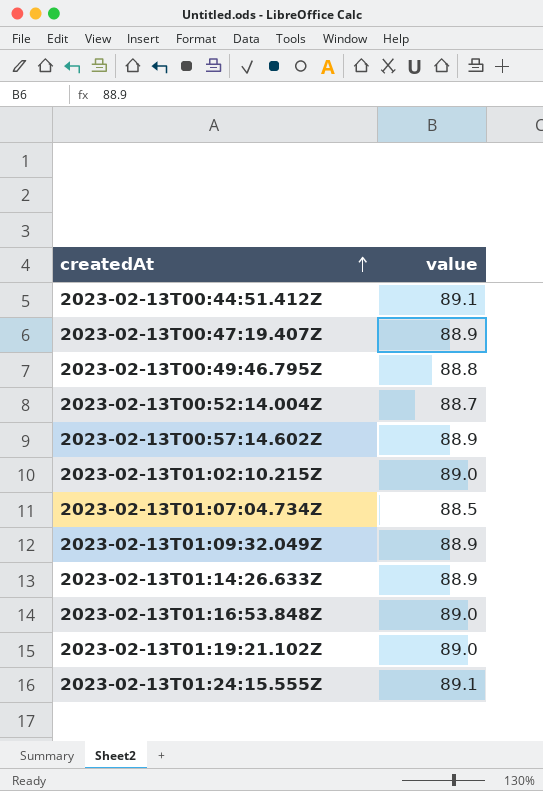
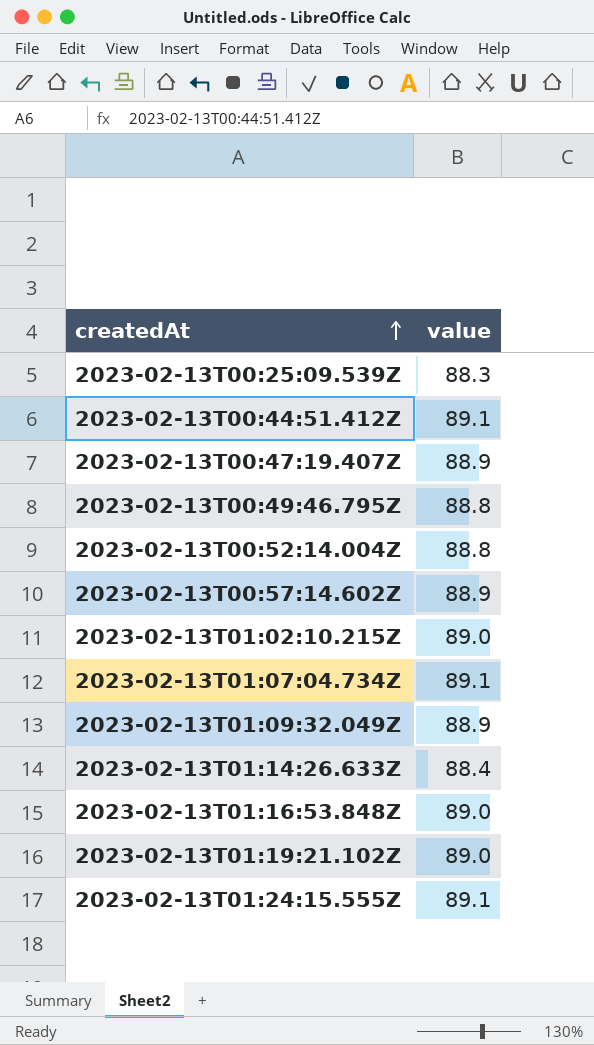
row 2023-02-13T00:25:09.539Z: none -> 88.3
2023-02-13T00:52:14.004Z | value: 88.7 -> 88.8
2023-02-13T01:07:04.734Z | value: 88.5 -> 89.1
2023-02-13T01:14:26.633Z | value: 88.9 -> 88.4

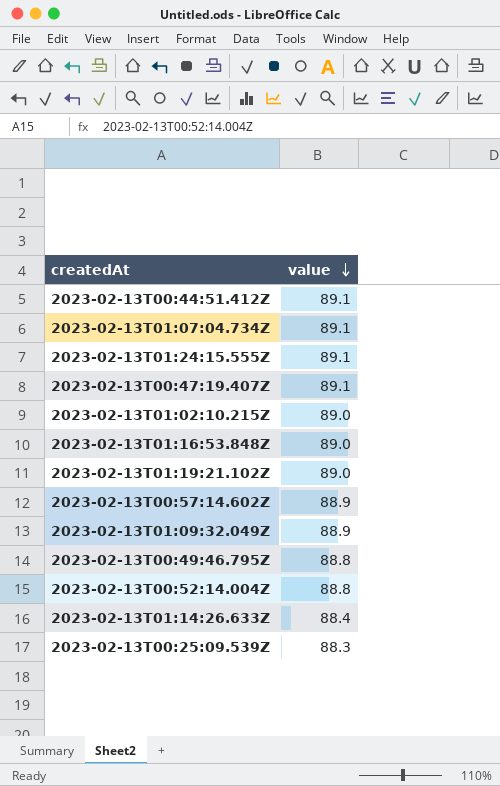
row order: createdAt ascending -> value descending
2023-02-13T00:47:19.407Z | value: 88.9 -> 89.1

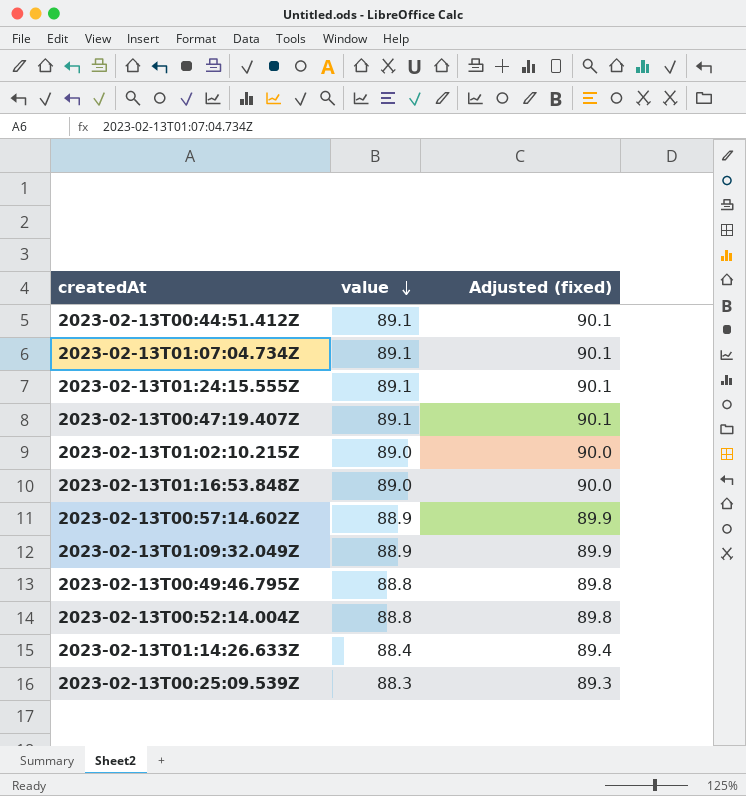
column Adjusted (fixed) | formula: none -> [value] + 1
row 2023-02-13T01:19:21.102Z: 89.0 -> none

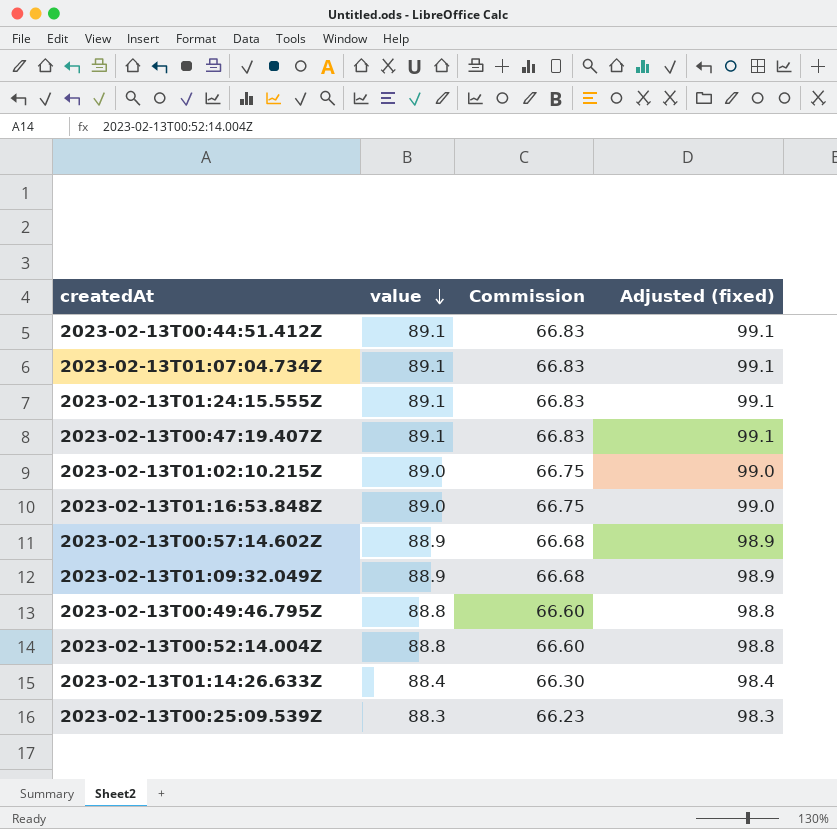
column Commission | formula: none -> [value] * 0.75
column Adjusted (fixed) | formula: [value] + 1 -> [value] + 10

